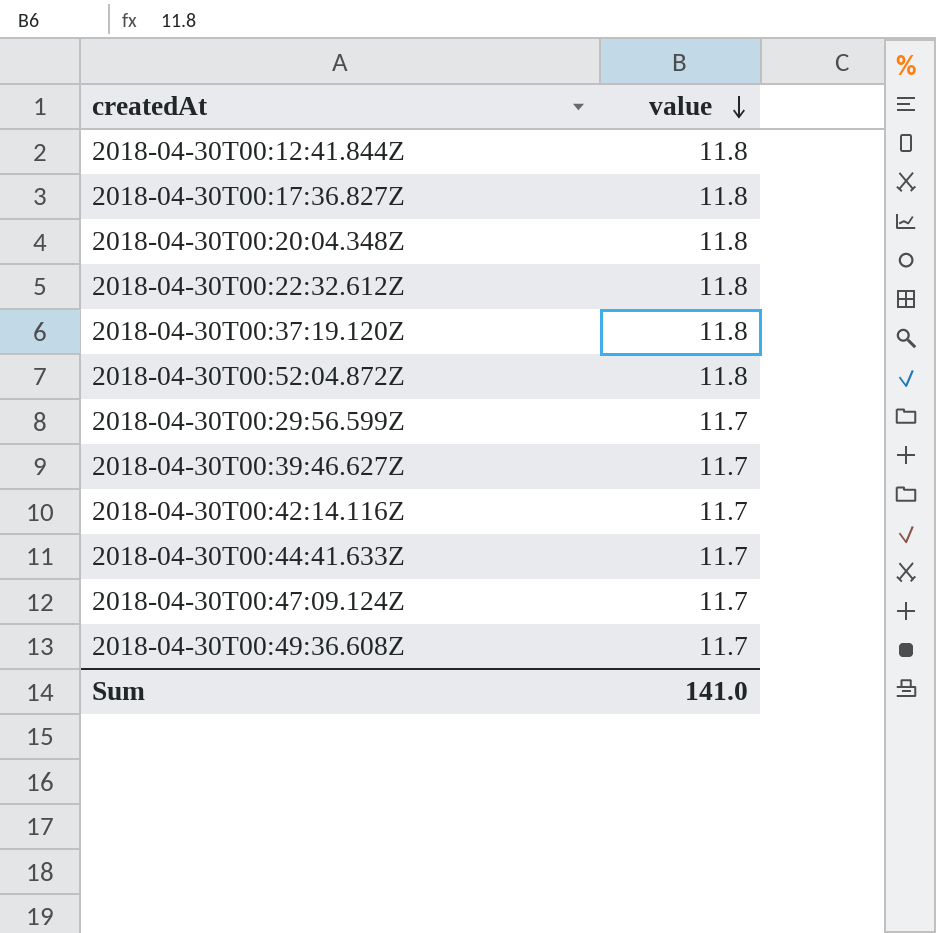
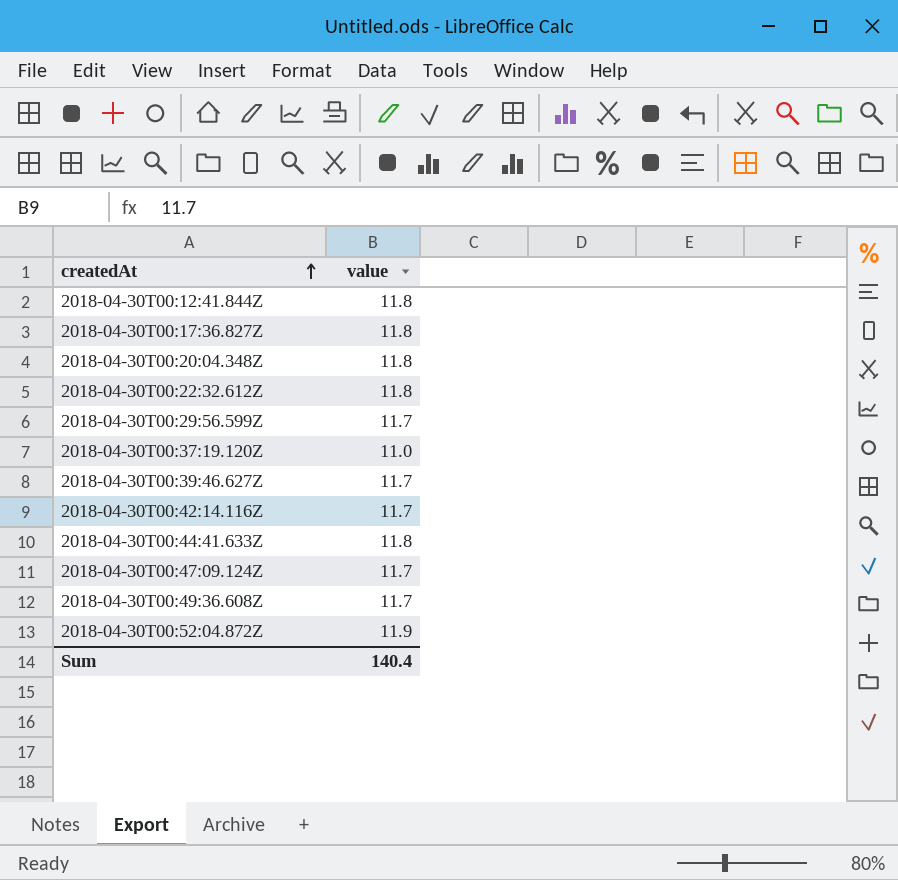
row order: value descending -> createdAt ascending
2018-04-30T00:37:19.120Z | value: 11.8 -> 11.0
2018-04-30T00:44:41.633Z | value: 11.7 -> 11.8
2018-04-30T00:52:04.872Z | value: 11.8 -> 11.9
Sum | value: 141.0 -> 140.4

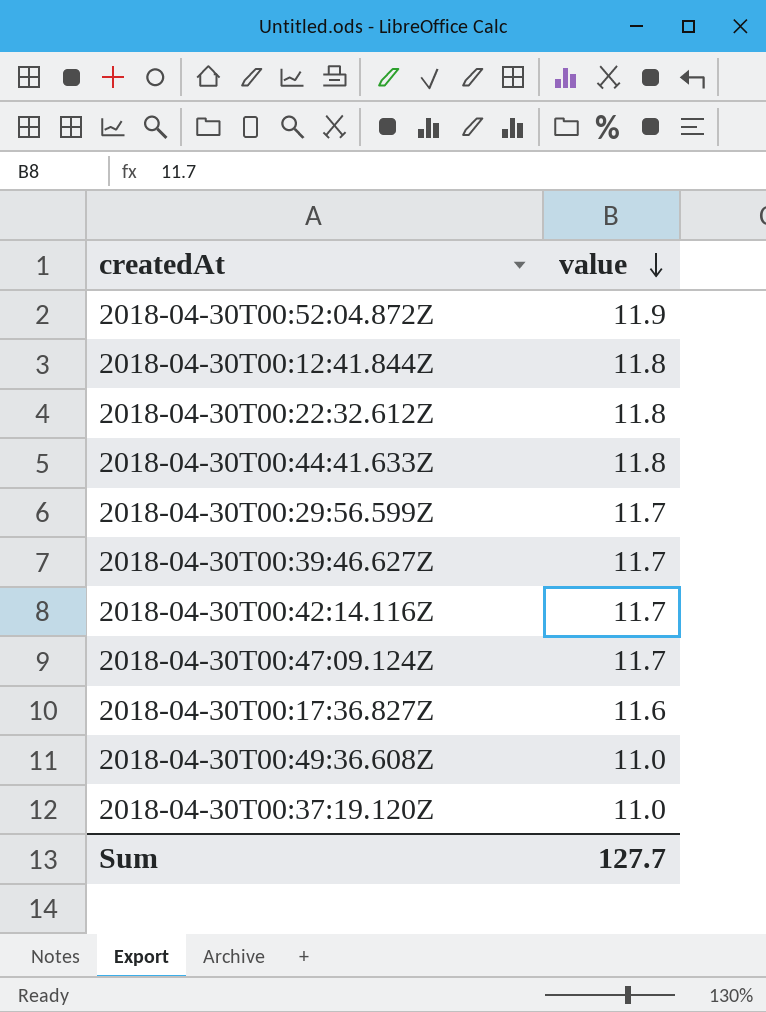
row order: createdAt ascending -> value descending
row 2018-04-30T00:20:04.348Z: 11.8 -> none
2018-04-30T00:17:36.827Z | value: 11.8 -> 11.6
2018-04-30T00:49:36.608Z | value: 11.7 -> 11.0
Sum | value: 140.4 -> 127.7

